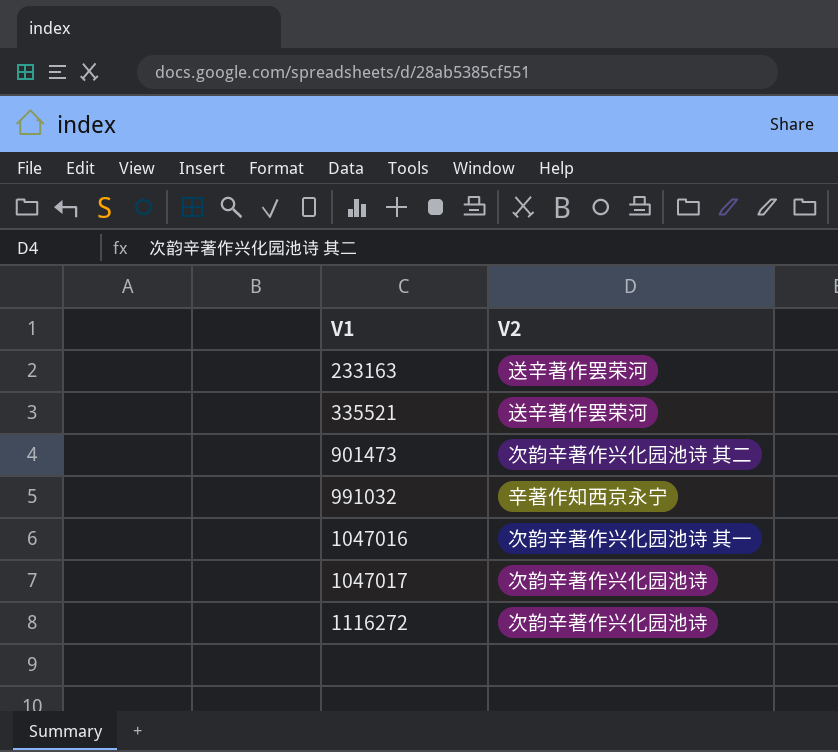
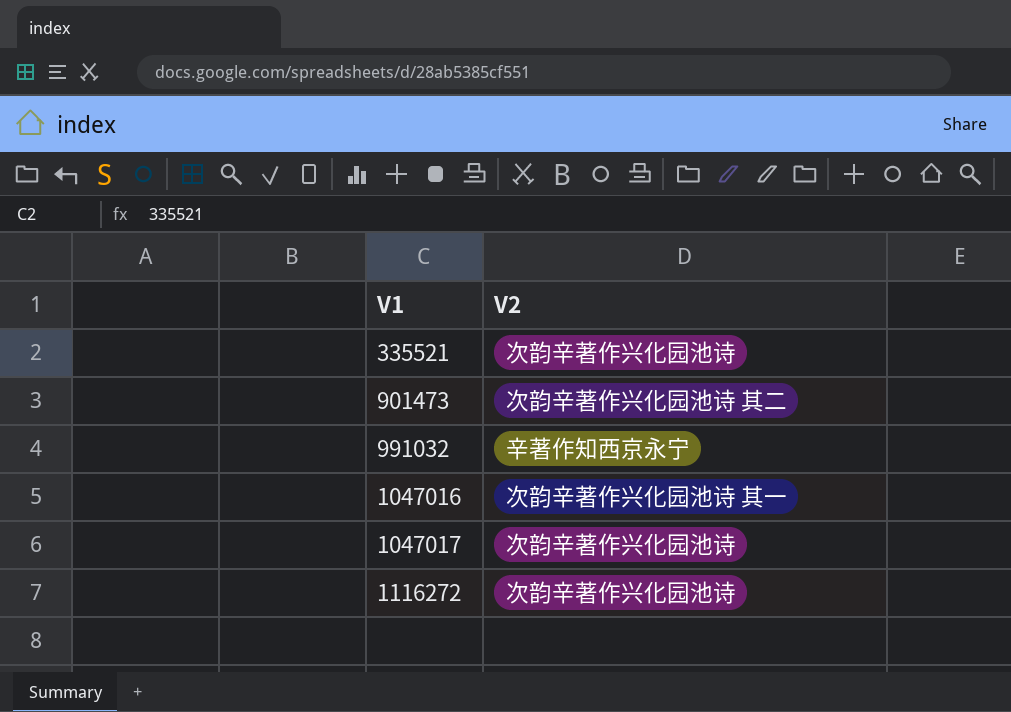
row 233163: 送辛著作罢荣河 -> none
335521 | V2: 送辛著作罢荣河 -> 次韵辛著作兴化园池诗

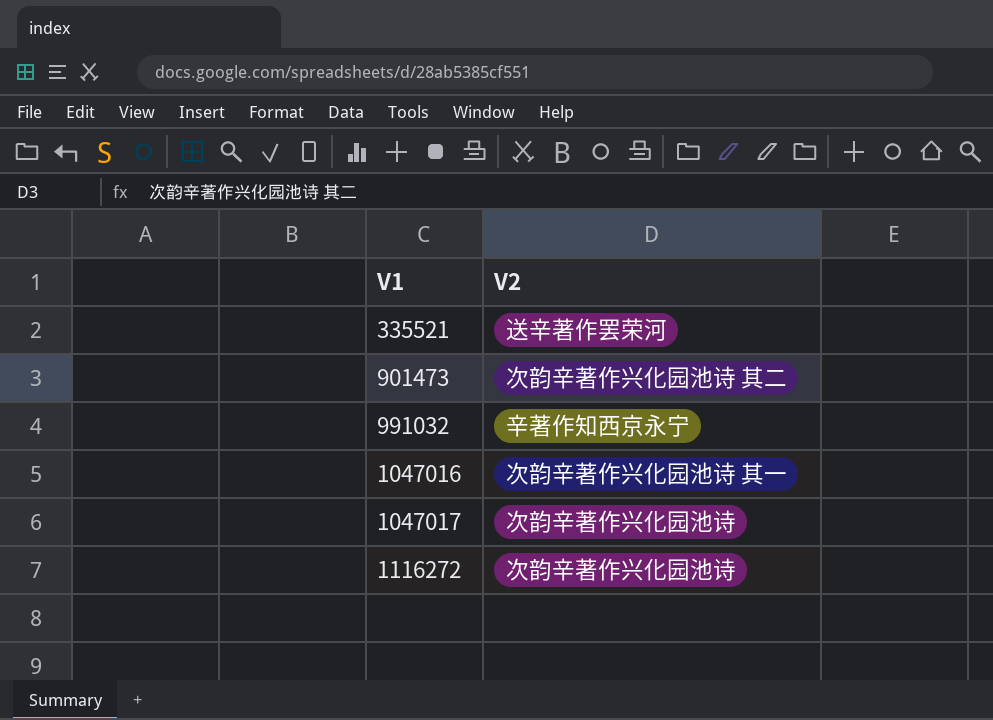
335521 | V2: 次韵辛著作兴化园池诗 -> 送辛著作罢荣河

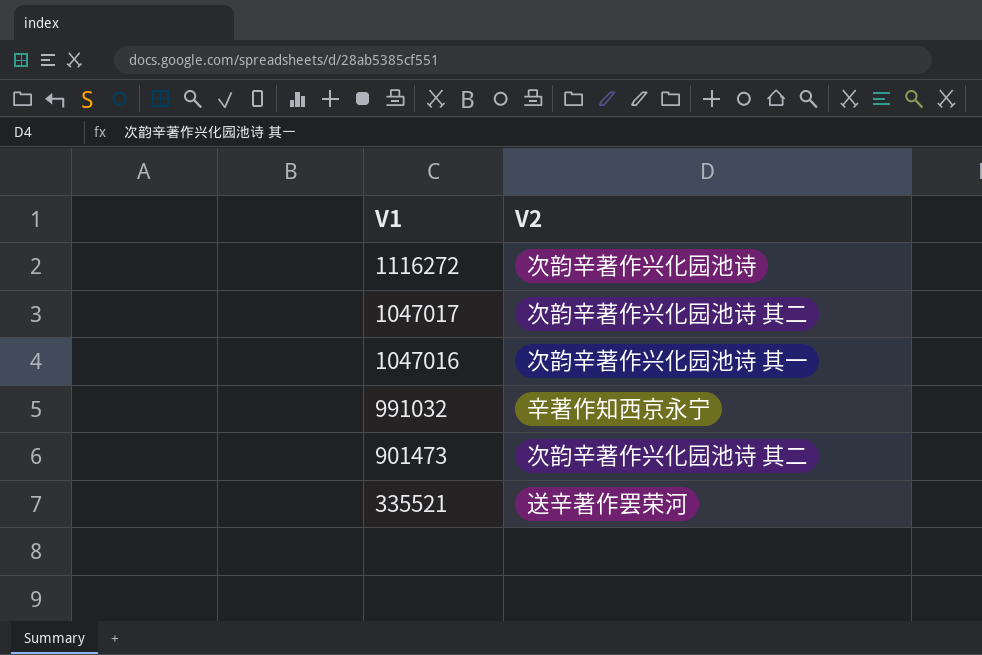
row order: V1 ascending -> V1 descending
1047017 | V2: 次韵辛著作兴化园池诗 -> 次韵辛著作兴化园池诗 其二

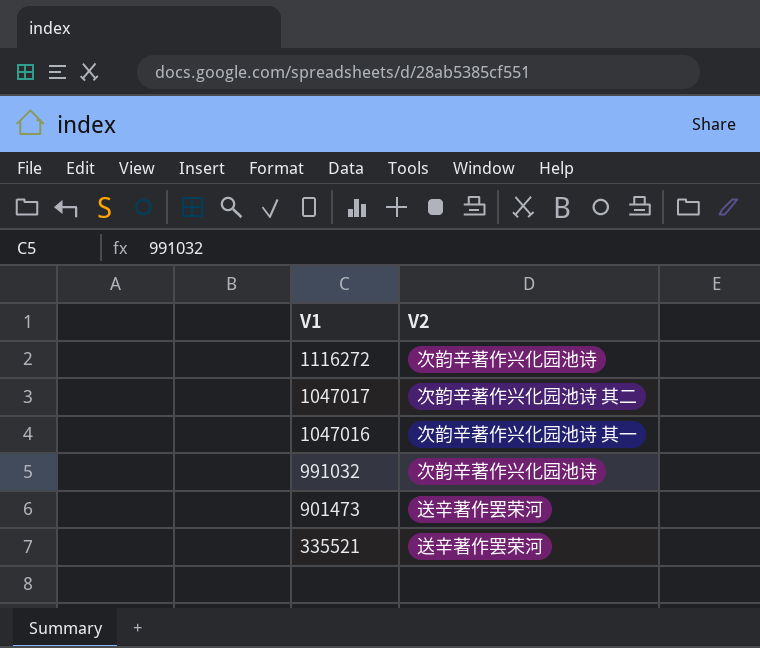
991032 | V2: 辛著作知西京永宁 -> 次韵辛著作兴化园池诗
901473 | V2: 次韵辛著作兴化园池诗 其二 -> 送辛著作罢荣河

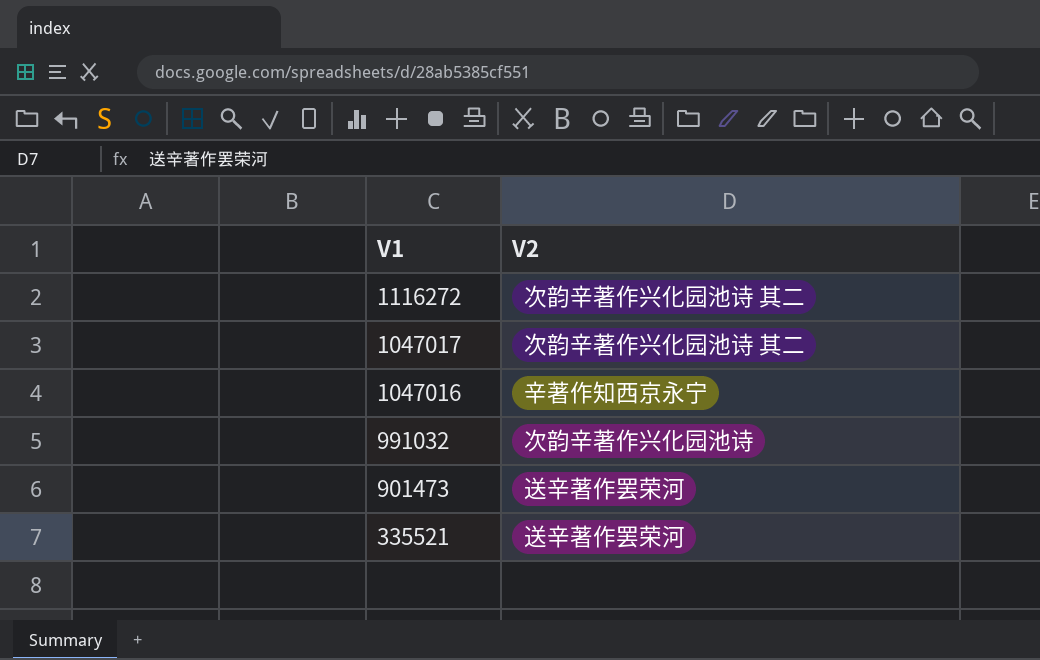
1116272 | V2: 次韵辛著作兴化园池诗 -> 次韵辛著作兴化园池诗 其二
1047016 | V2: 次韵辛著作兴化园池诗 其一 -> 辛著作知西京永宁

